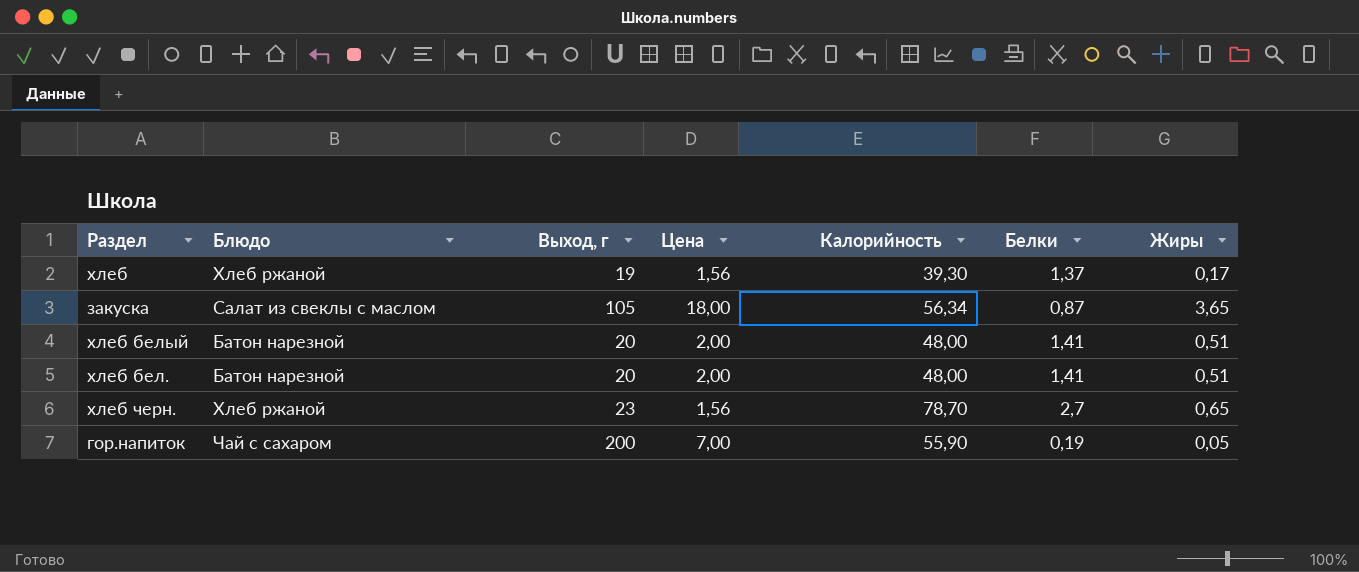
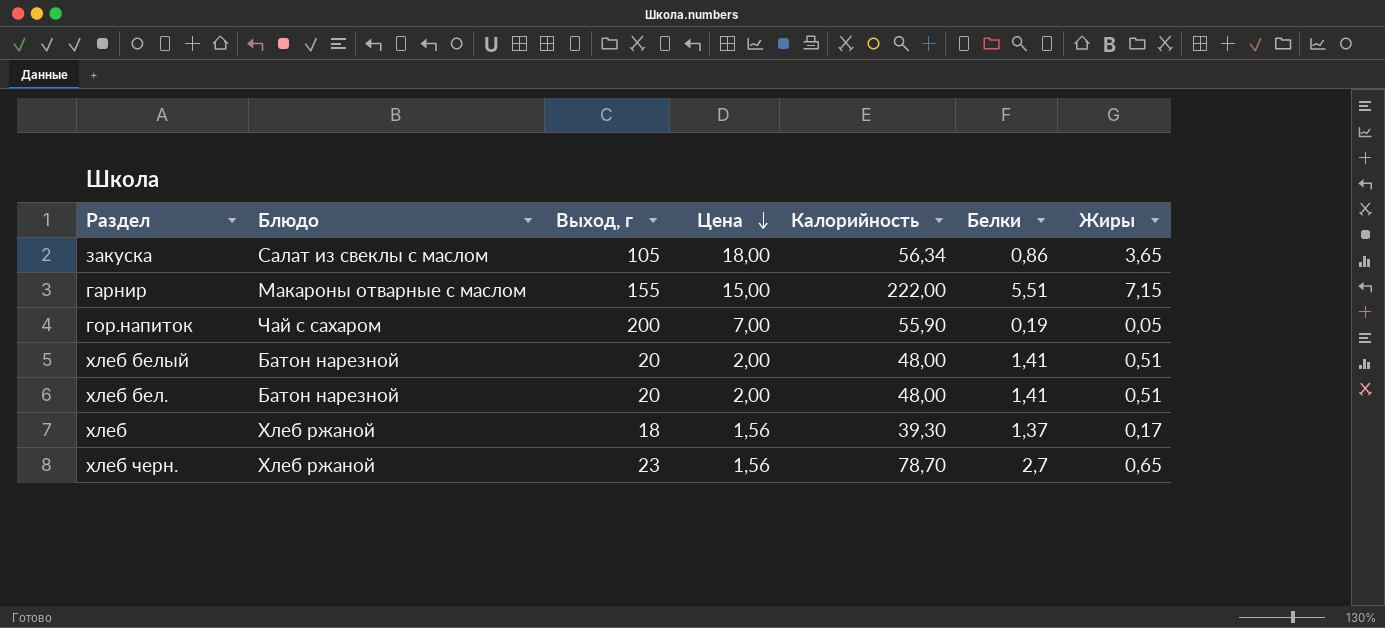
row order: none -> Цена descending
закуска | Белки: 0,87 -> 0,86
row гарнир: none -> Макароны отварные с маслом | 155 | 15,00 | 222,00 | 5,51 | 7,15
хлеб | Выход, г: 19 -> 18

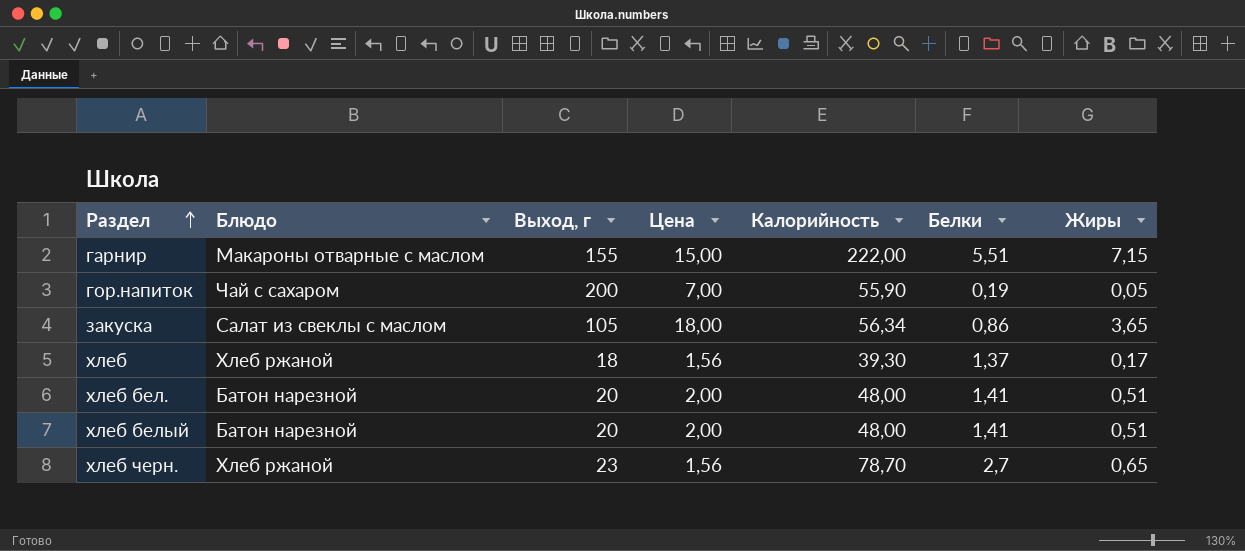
row order: Цена descending -> Раздел ascending

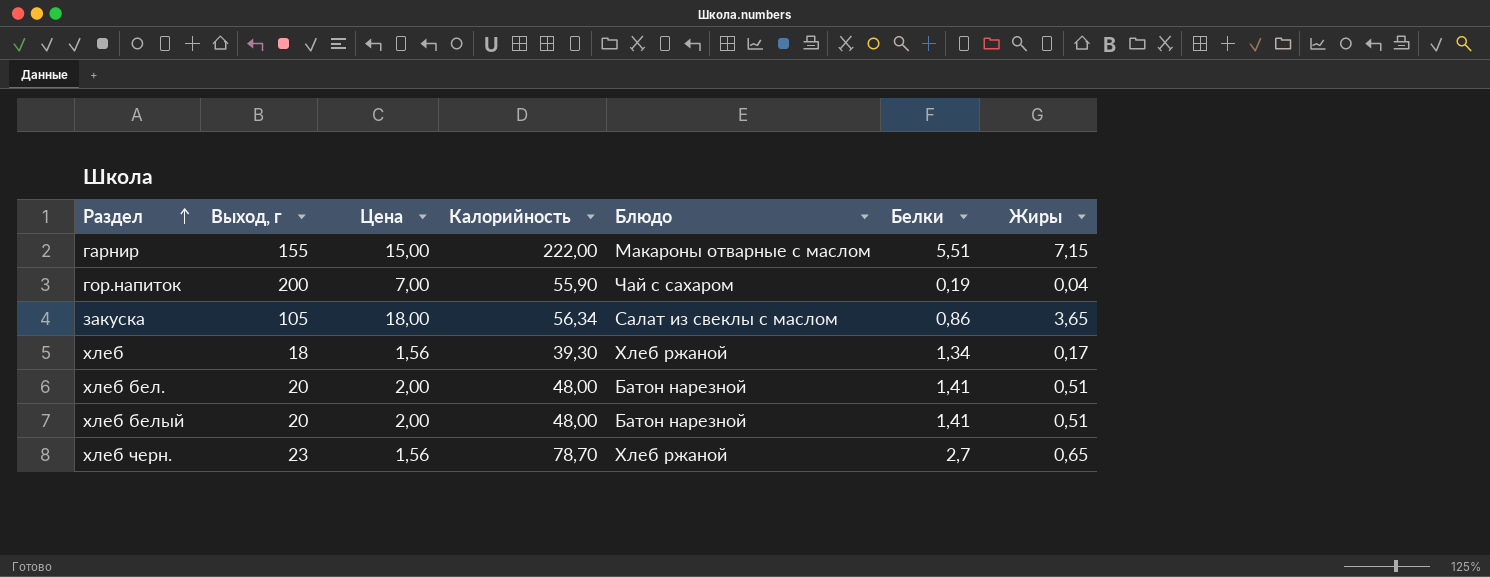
column Блюдо | position: 2 -> 5
гор.напиток | Жиры: 0,05 -> 0,04
хлеб | Белки: 1,37 -> 1,34

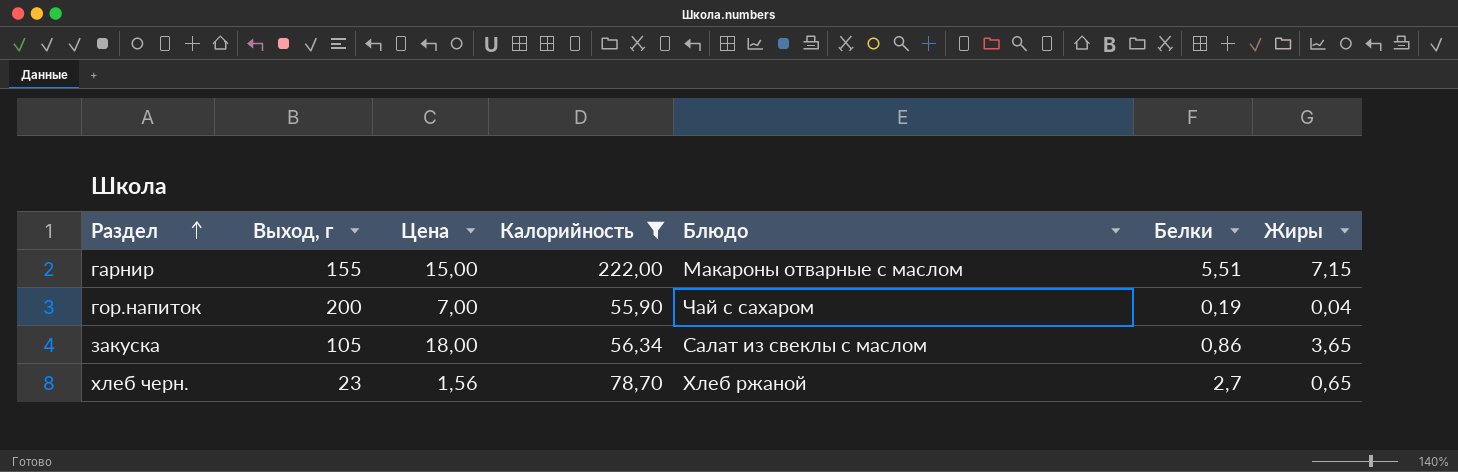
filter: none -> Калорийность >= 55,90

